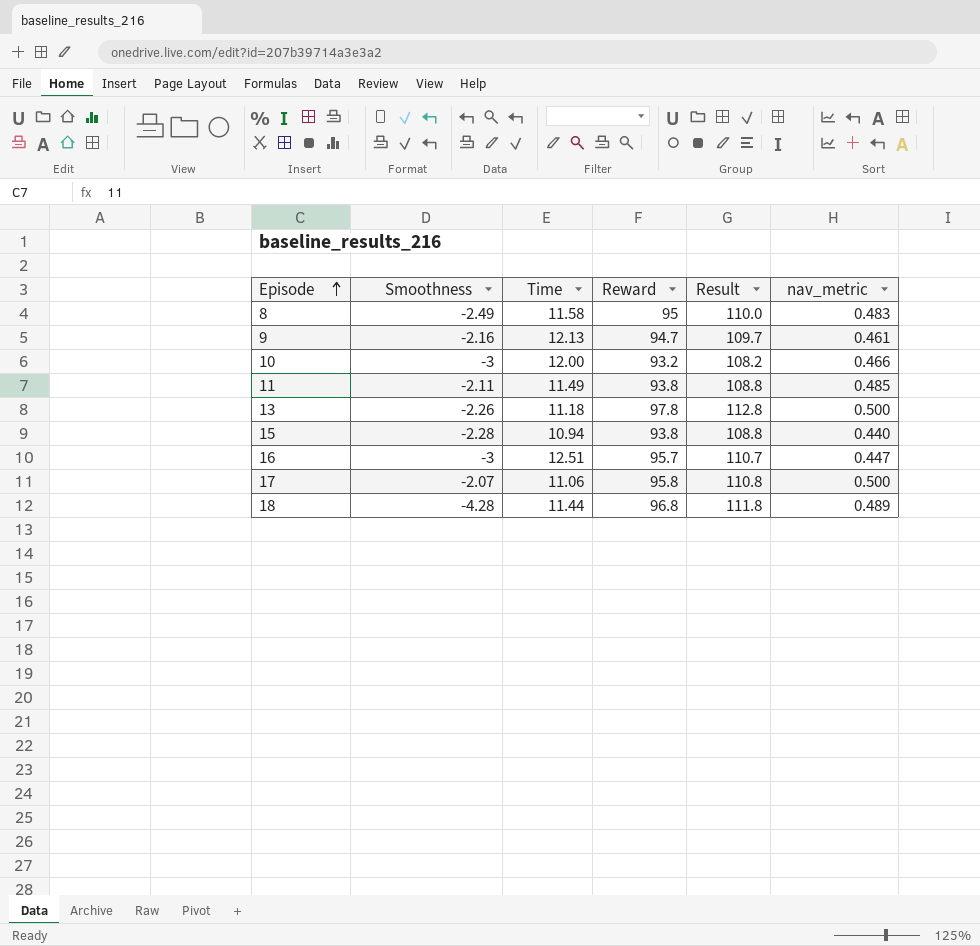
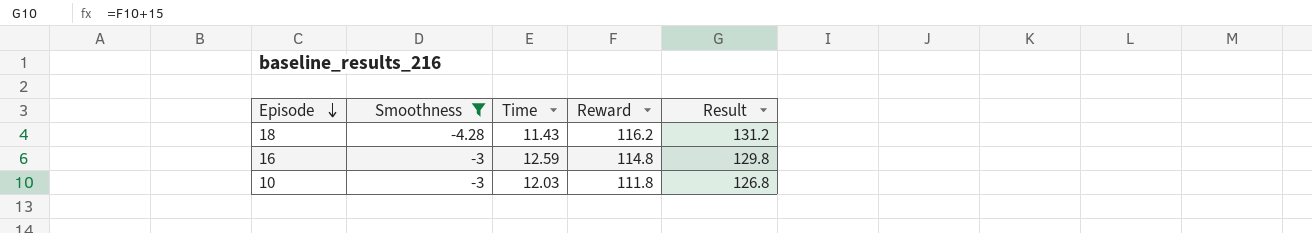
filter: none -> Smoothness <= -3
row order: Episode ascending -> Episode descending
column nav_metric | position: 6 -> none
18 | Time: 11.44 -> 11.43
18 | Reward: 96.8 -> 116.2
18 | Result: 111.8 -> 131.2
16 | Time: 12.51 -> 12.59
16 | Reward: 95.7 -> 114.8
16 | Result: 110.7 -> 129.8
10 | Time: 12.00 -> 12.03
10 | Reward: 93.2 -> 111.8
10 | Result: 108.2 -> 126.8

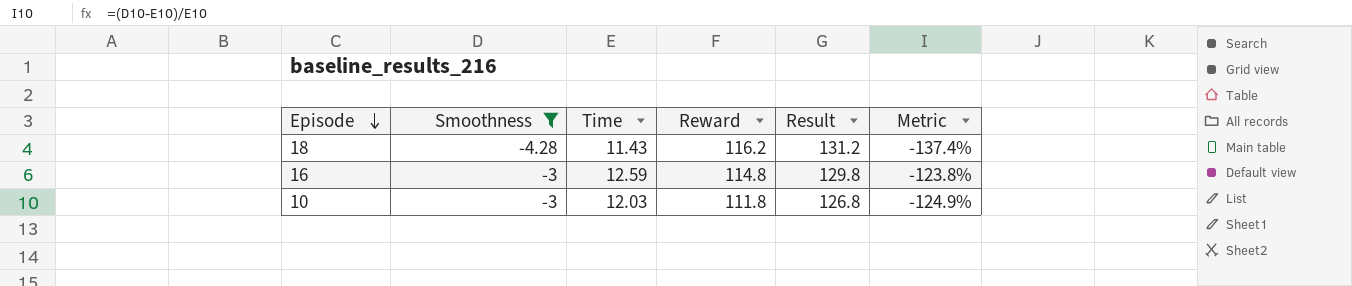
column Metric | formula: none -> ([Smoothness] - [Time]) / [Time]

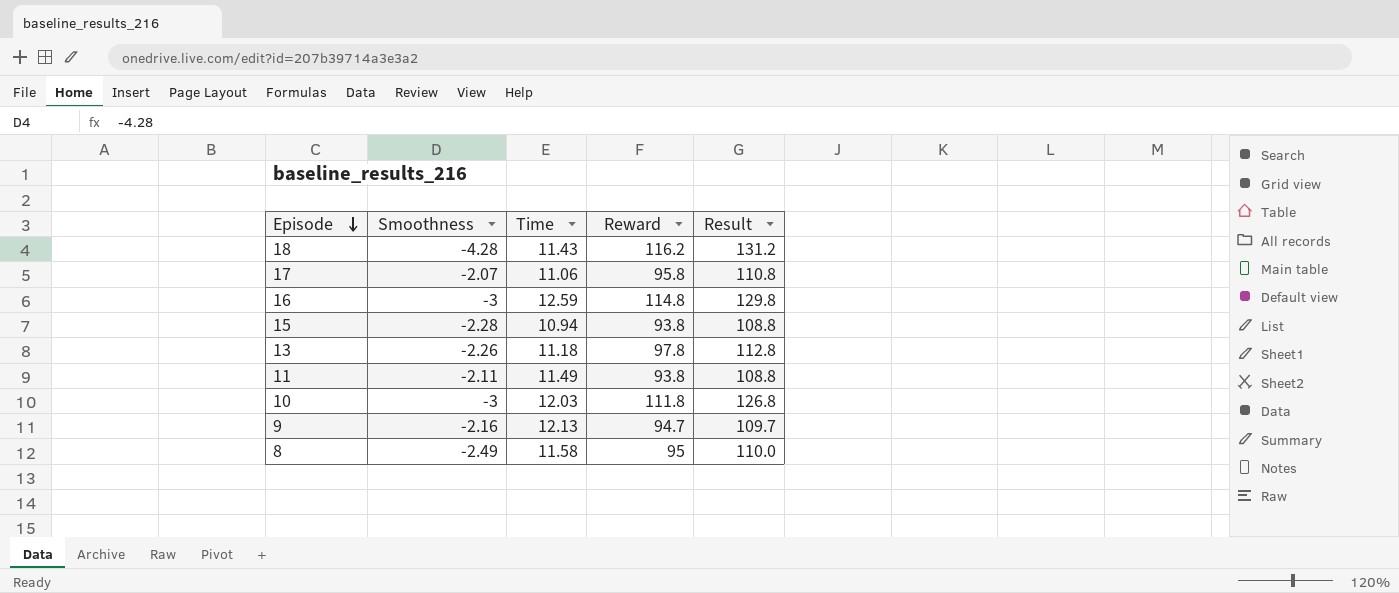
filter: Smoothness <= -3 -> none
column Metric | formula: ([Smoothness] - [Time]) / [Time] -> none

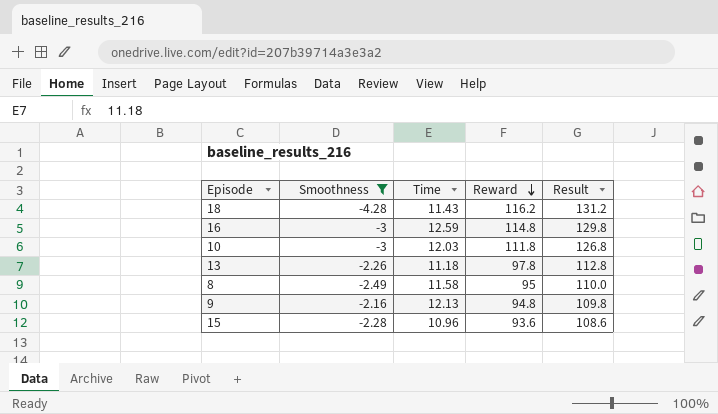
filter: none -> Smoothness <= -2.16
row order: Episode descending -> Reward descending
9 | Reward: 94.7 -> 94.8
9 | Result: 109.7 -> 109.8
15 | Time: 10.94 -> 10.96
15 | Reward: 93.8 -> 93.6
15 | Result: 108.8 -> 108.6

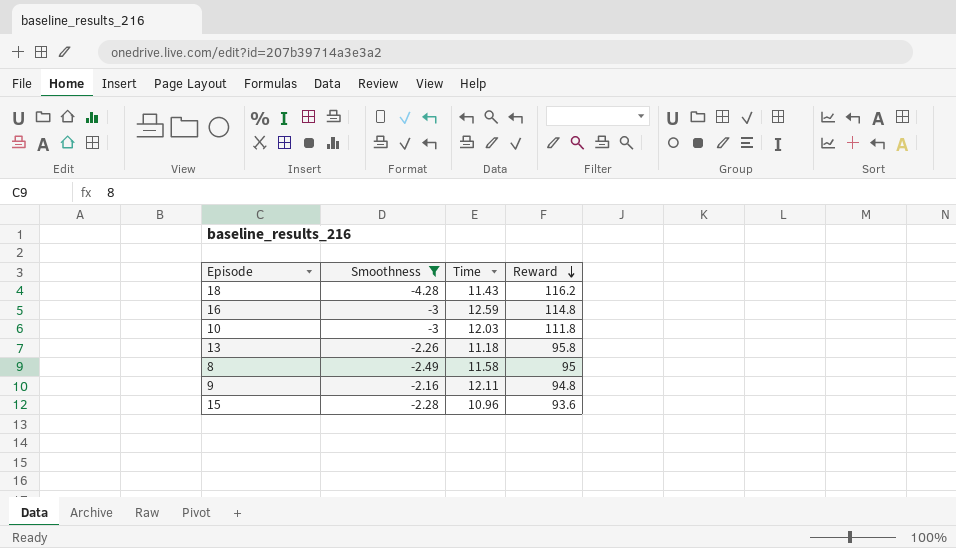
column Result | formula: [Reward] + 15 -> none
13 | Reward: 97.8 -> 95.8
9 | Time: 12.13 -> 12.11

